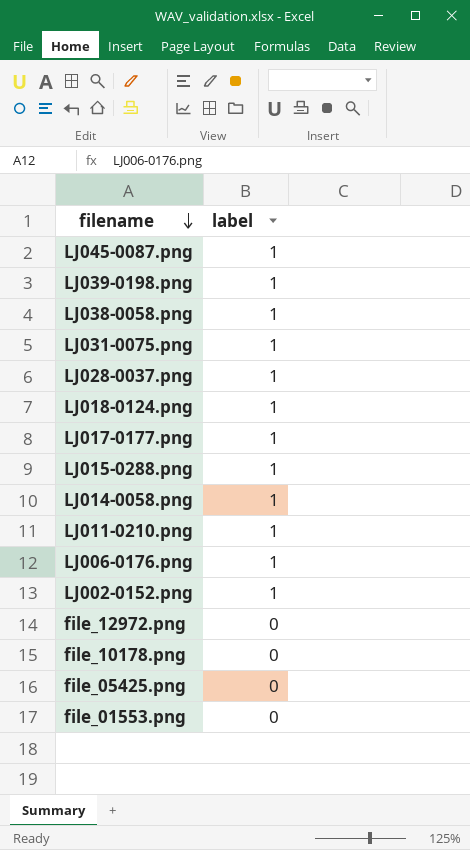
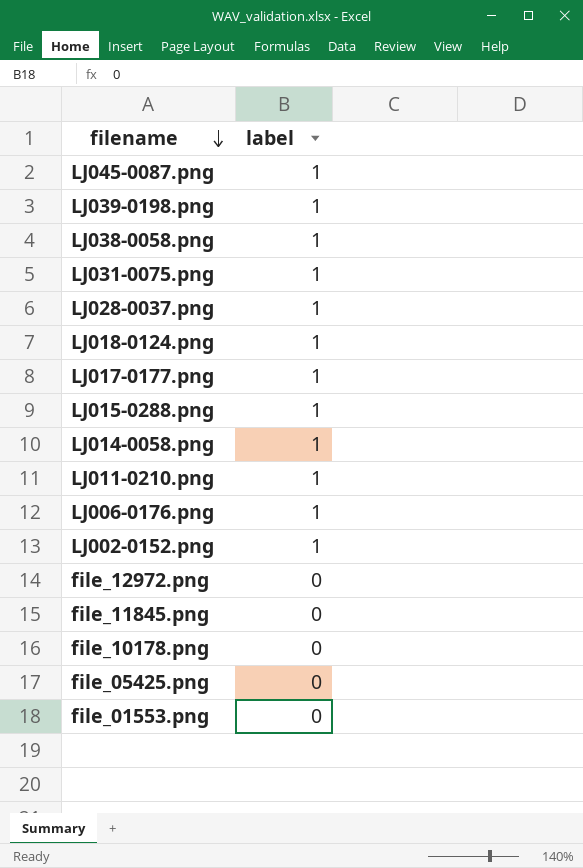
row file_11845.png: none -> 0

